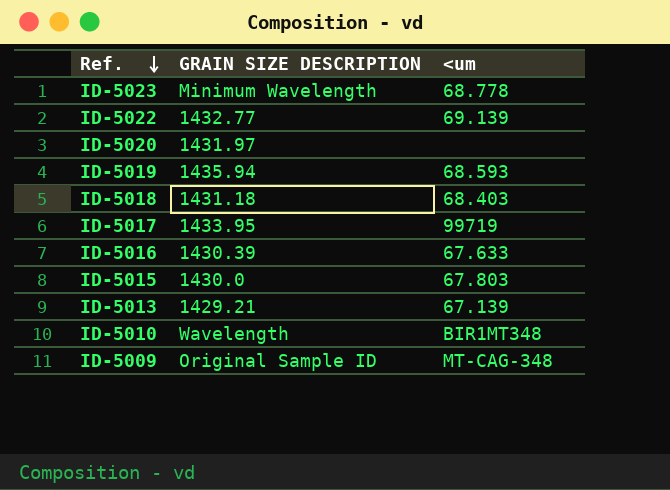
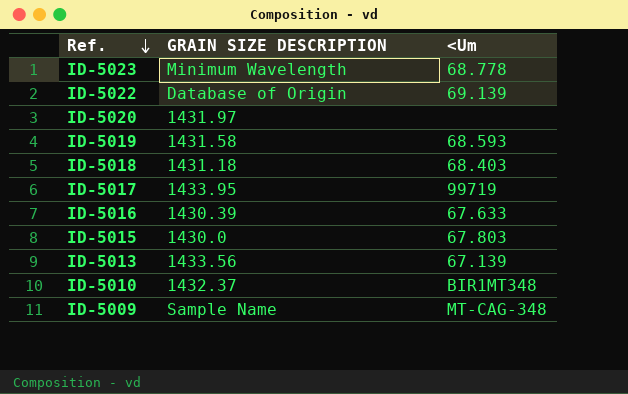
column name: <um -> <Um
ID-5022 | GRAIN SIZE DESCRIPTION: 1432.77 -> Database of Origin
ID-5019 | GRAIN SIZE DESCRIPTION: 1435.94 -> 1431.58
ID-5013 | GRAIN SIZE DESCRIPTION: 1429.21 -> 1433.56
ID-5010 | GRAIN SIZE DESCRIPTION: Wavelength -> 1432.37
ID-5009 | GRAIN SIZE DESCRIPTION: Original Sample ID -> Sample Name

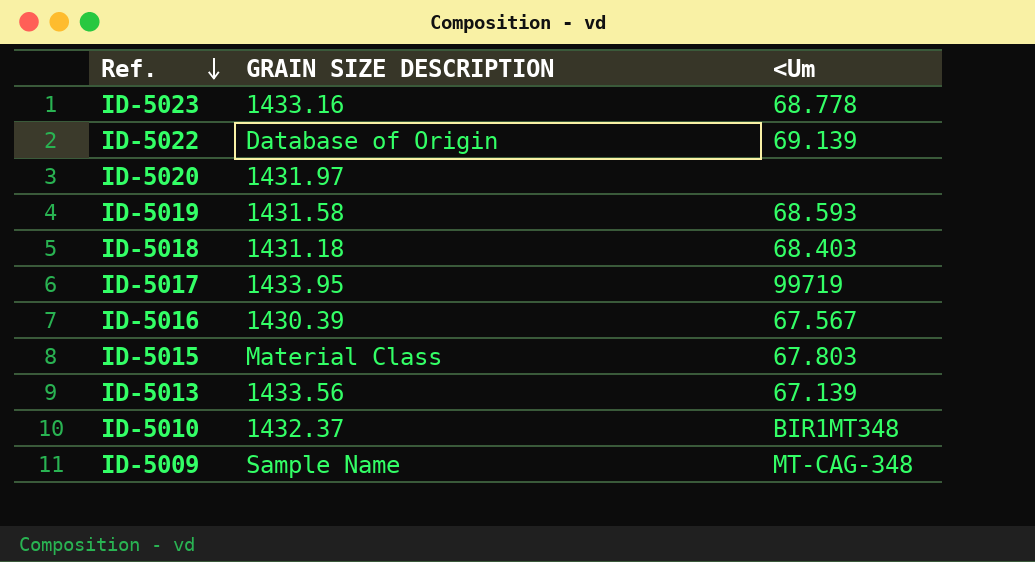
ID-5023 | GRAIN SIZE DESCRIPTION: Minimum Wavelength -> 1433.16
ID-5016 | <Um: 67.633 -> 67.567
ID-5015 | GRAIN SIZE DESCRIPTION: 1430.0 -> Material Class

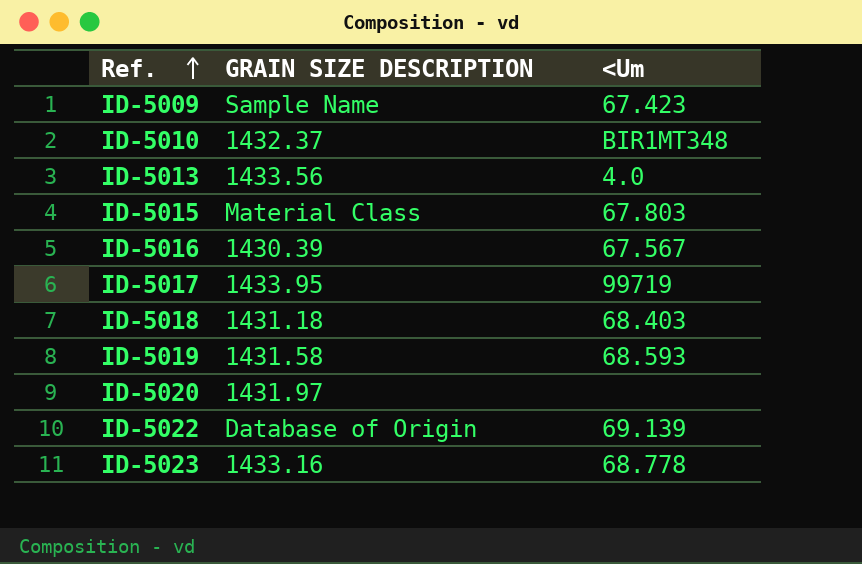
row order: Ref. descending -> Ref. ascending
ID-5009 | <Um: MT-CAG-348 -> 67.423
ID-5013 | <Um: 67.139 -> 4.0

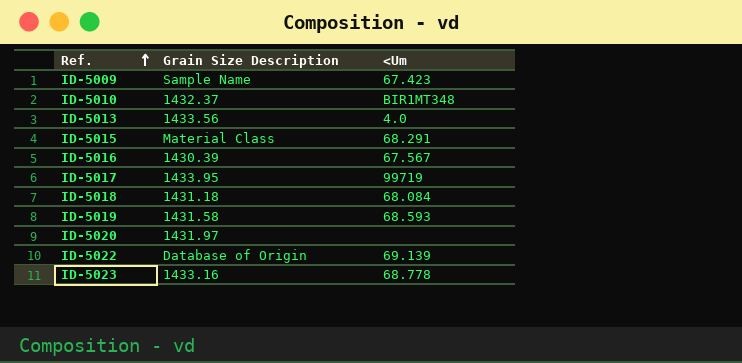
column name: GRAIN SIZE DESCRIPTION -> Grain Size Description
ID-5015 | <Um: 67.803 -> 68.291
ID-5018 | <Um: 68.403 -> 68.084

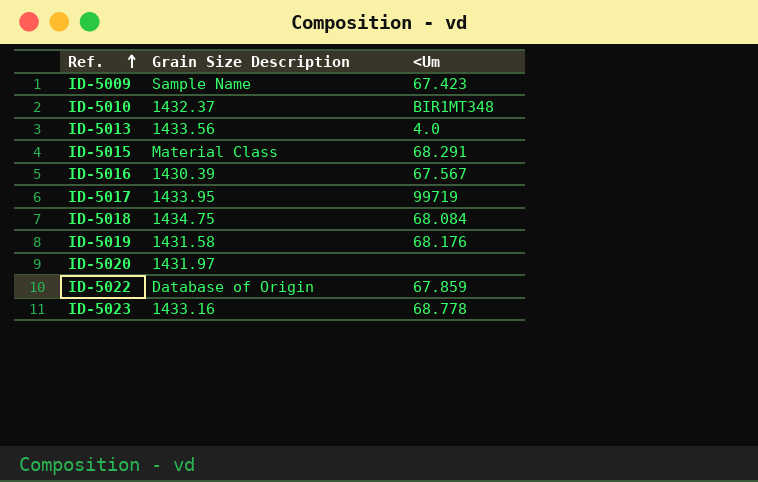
ID-5018 | Grain Size Description: 1431.18 -> 1434.75
ID-5019 | <Um: 68.593 -> 68.176
ID-5022 | <Um: 69.139 -> 67.859

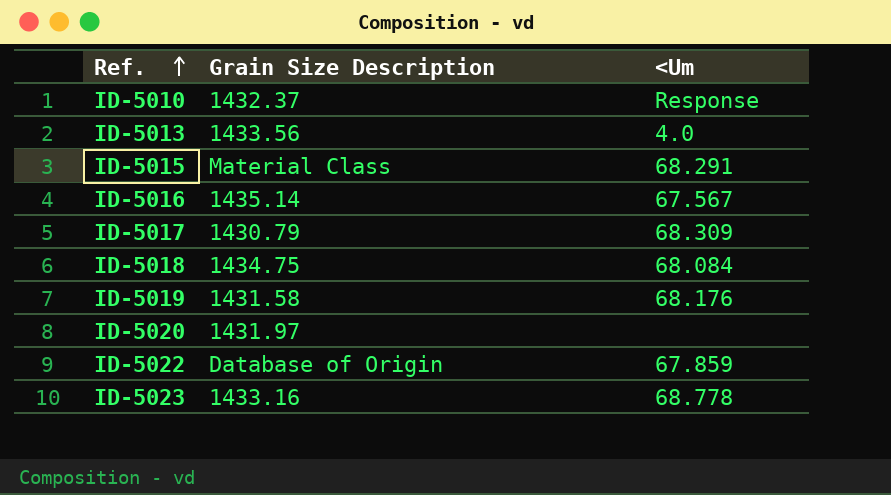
row ID-5009: Sample Name | 67.423 -> none
ID-5010 | <Um: BIR1MT348 -> Response
ID-5016 | Grain Size Description: 1430.39 -> 1435.14
ID-5017 | Grain Size Description: 1433.95 -> 1430.79
ID-5017 | <Um: 99719 -> 68.309

